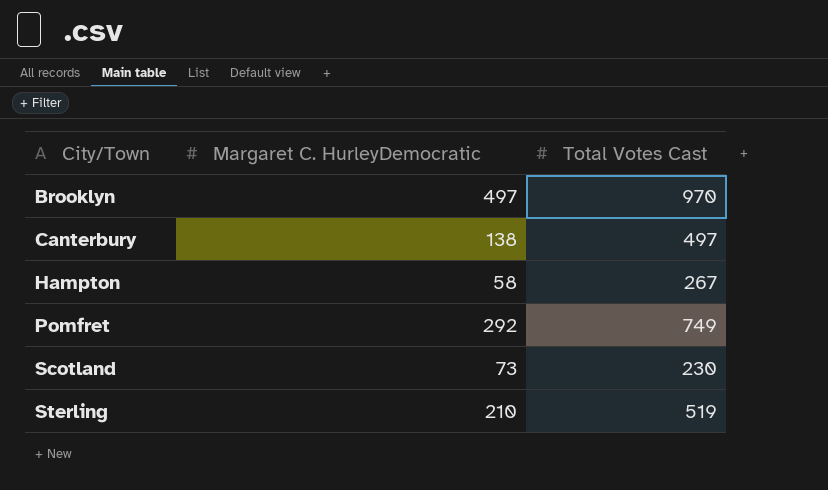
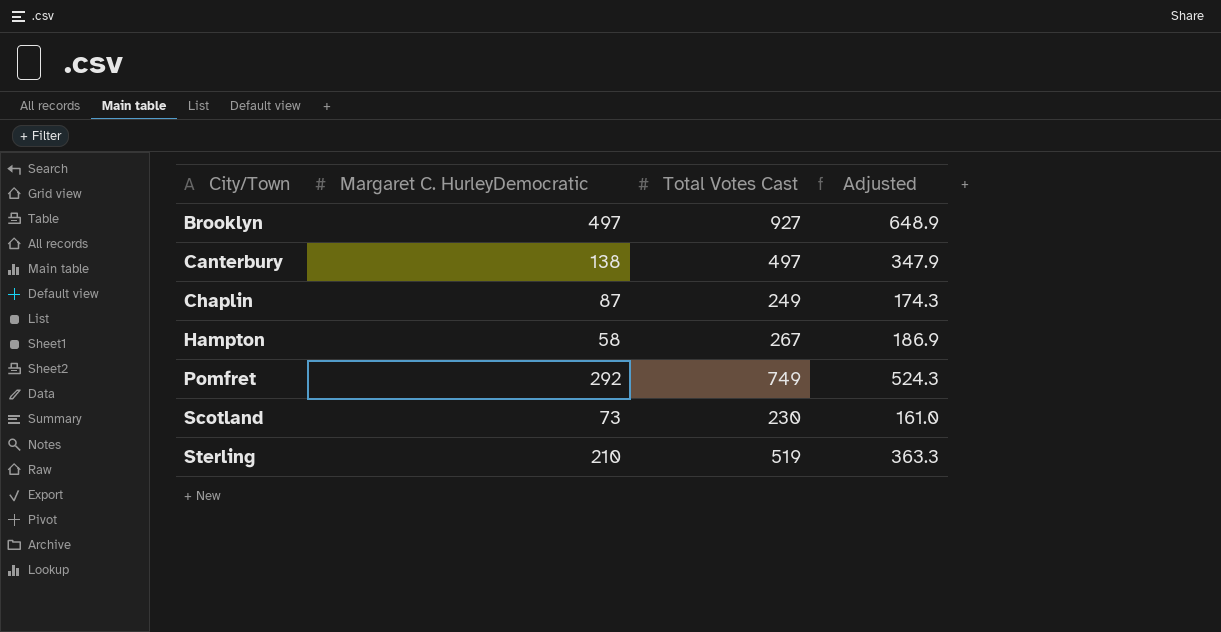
column Adjusted | formula: none -> [Total Votes Cast] * 0.7
Brooklyn | Total Votes Cast: 970 -> 927
row Chaplin: none -> 87 | 249 | 174.3

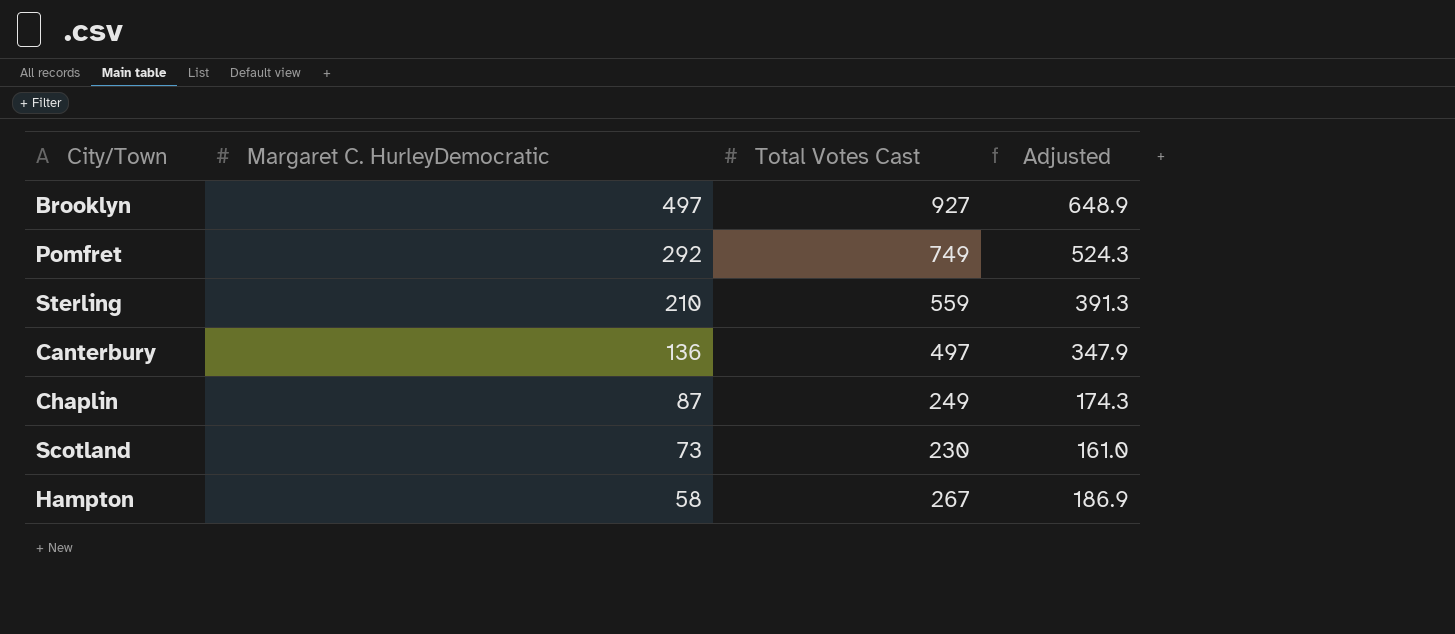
row order: City/Town ascending -> Margaret C. HurleyDemocratic descending
Sterling | Total Votes Cast: 519 -> 559
Sterling | Adjusted: 363.3 -> 391.3
Canterbury | Margaret C. HurleyDemocratic: 138 -> 136

